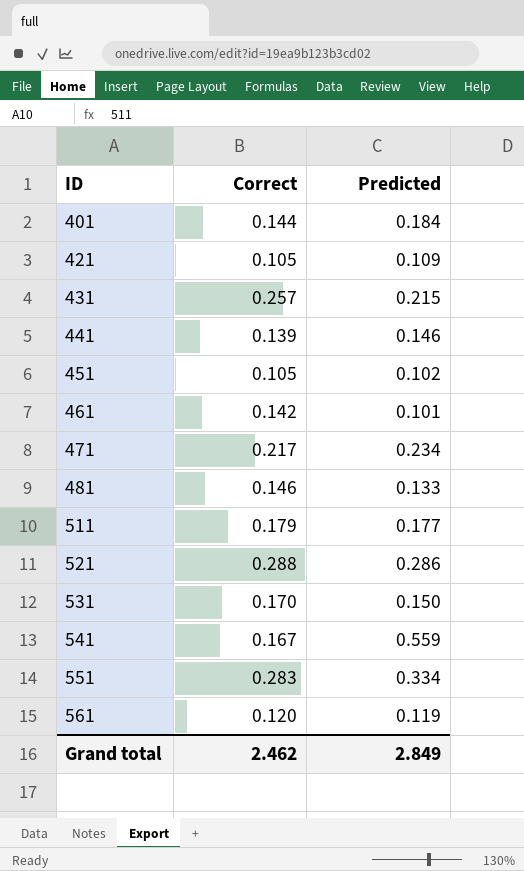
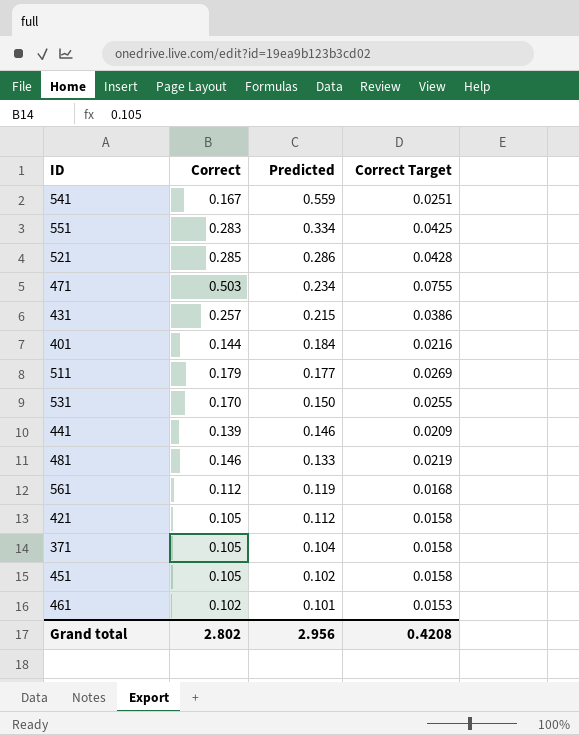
row order: ID ascending -> Predicted descending
column Correct Target | formula: none -> [Correct] * 0.15
521 | Correct: 0.288 -> 0.285
471 | Correct: 0.217 -> 0.503
561 | Correct: 0.120 -> 0.112
421 | Predicted: 0.109 -> 0.112
row 371: none -> 0.105 | 0.104 | 0.0158
461 | Correct: 0.142 -> 0.102
Grand total | Correct: 2.462 -> 2.802
Grand total | Predicted: 2.849 -> 2.956

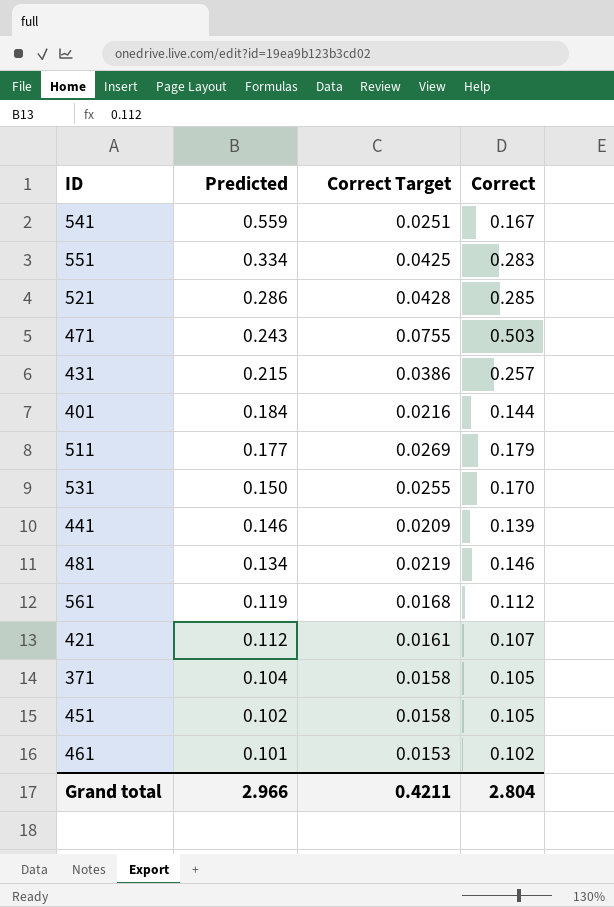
column Correct | position: 2 -> 4
471 | Predicted: 0.234 -> 0.243
481 | Predicted: 0.133 -> 0.134
421 | Correct Target: 0.0158 -> 0.0161
421 | Correct: 0.105 -> 0.107
Grand total | Predicted: 2.956 -> 2.966
Grand total | Correct Target: 0.4208 -> 0.4211
Grand total | Correct: 2.802 -> 2.804

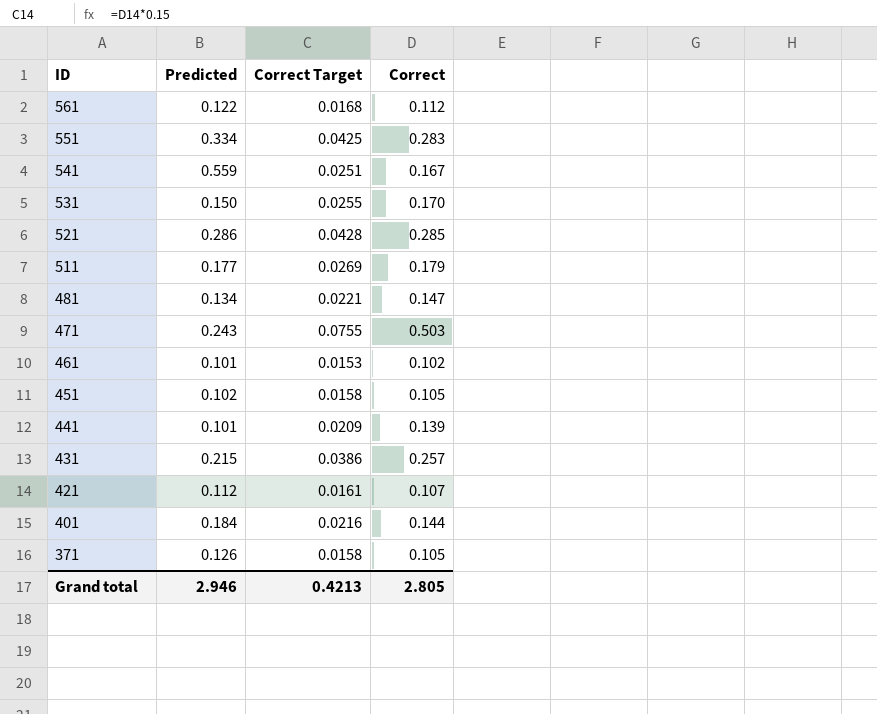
row order: Predicted descending -> ID descending
561 | Predicted: 0.119 -> 0.122
481 | Correct Target: 0.0219 -> 0.0221
481 | Correct: 0.146 -> 0.147
441 | Predicted: 0.146 -> 0.101
371 | Predicted: 0.104 -> 0.126
Grand total | Predicted: 2.966 -> 2.946
Grand total | Correct Target: 0.4211 -> 0.4213
Grand total | Correct: 2.804 -> 2.805

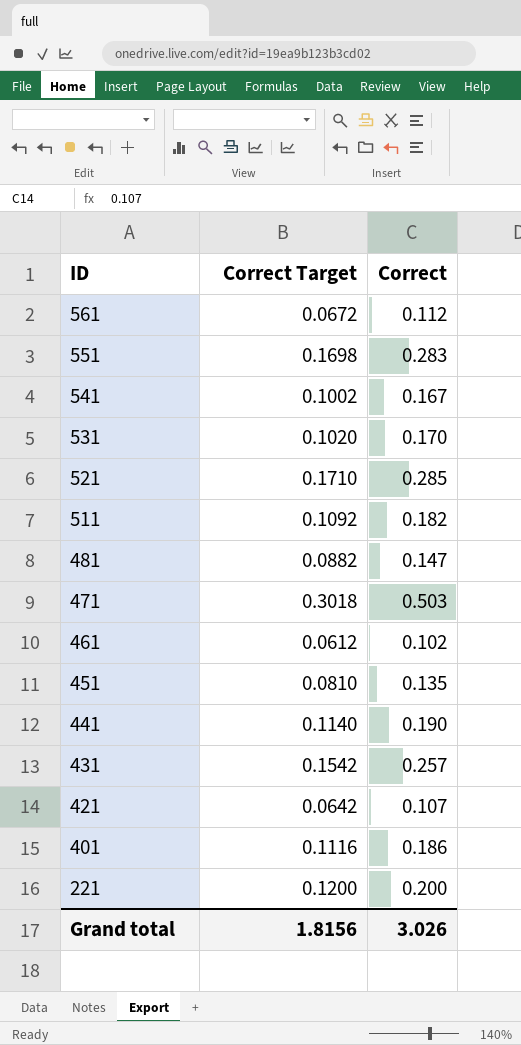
column Predicted | position: 2 -> none
column Correct Target | formula: [Correct] * 0.15 -> [Correct] * 0.6
row 371: 0.126 | 0.0158 | 0.105 -> none
511 | Correct: 0.179 -> 0.182
451 | Correct: 0.105 -> 0.135
441 | Correct: 0.139 -> 0.190
401 | Correct: 0.144 -> 0.186
row 221: none -> 0.1200 | 0.200
Grand total | Correct Target: 0.4213 -> 1.8156
Grand total | Correct: 2.805 -> 3.026

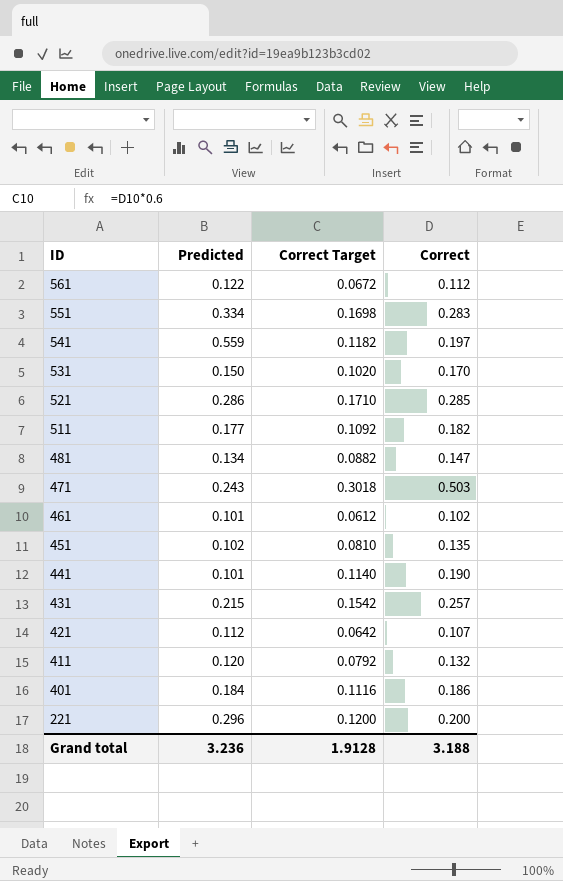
column Predicted | position: none -> 2
541 | Correct Target: 0.1002 -> 0.1182
541 | Correct: 0.167 -> 0.197
row 411: none -> 0.120 | 0.0792 | 0.132
Grand total | Correct Target: 1.8156 -> 1.9128
Grand total | Correct: 3.026 -> 3.188

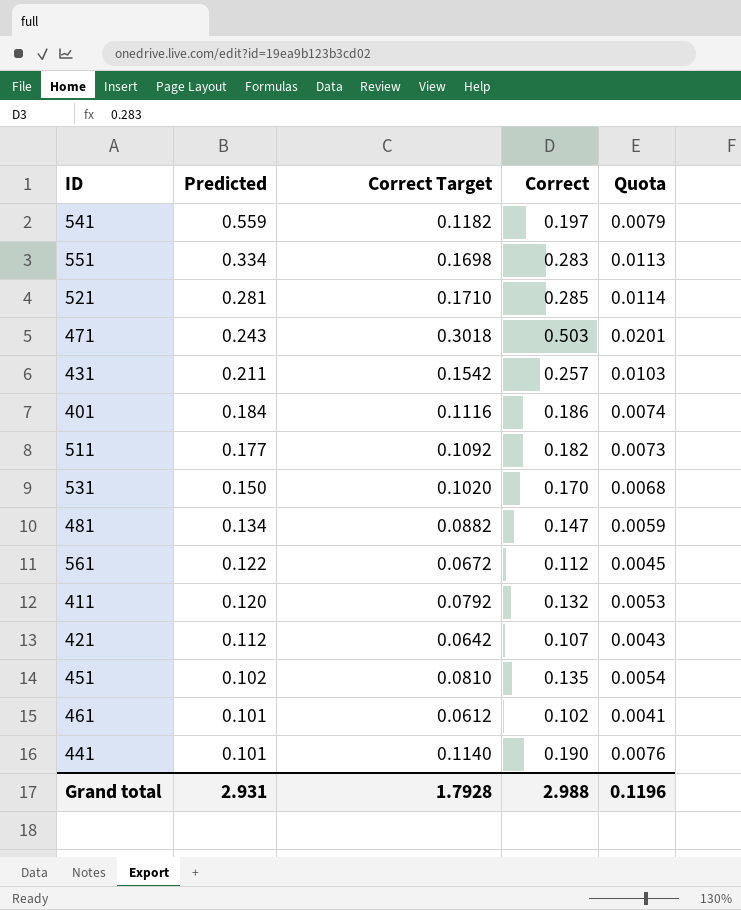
row order: ID descending -> Predicted descending
column Quota | formula: none -> [Correct] * 0.04
row 221: 0.296 | 0.1200 | 0.200 -> none
521 | Predicted: 0.286 -> 0.281
431 | Predicted: 0.215 -> 0.211
Grand total | Predicted: 3.236 -> 2.931
Grand total | Correct Target: 1.9128 -> 1.7928
Grand total | Correct: 3.188 -> 2.988

